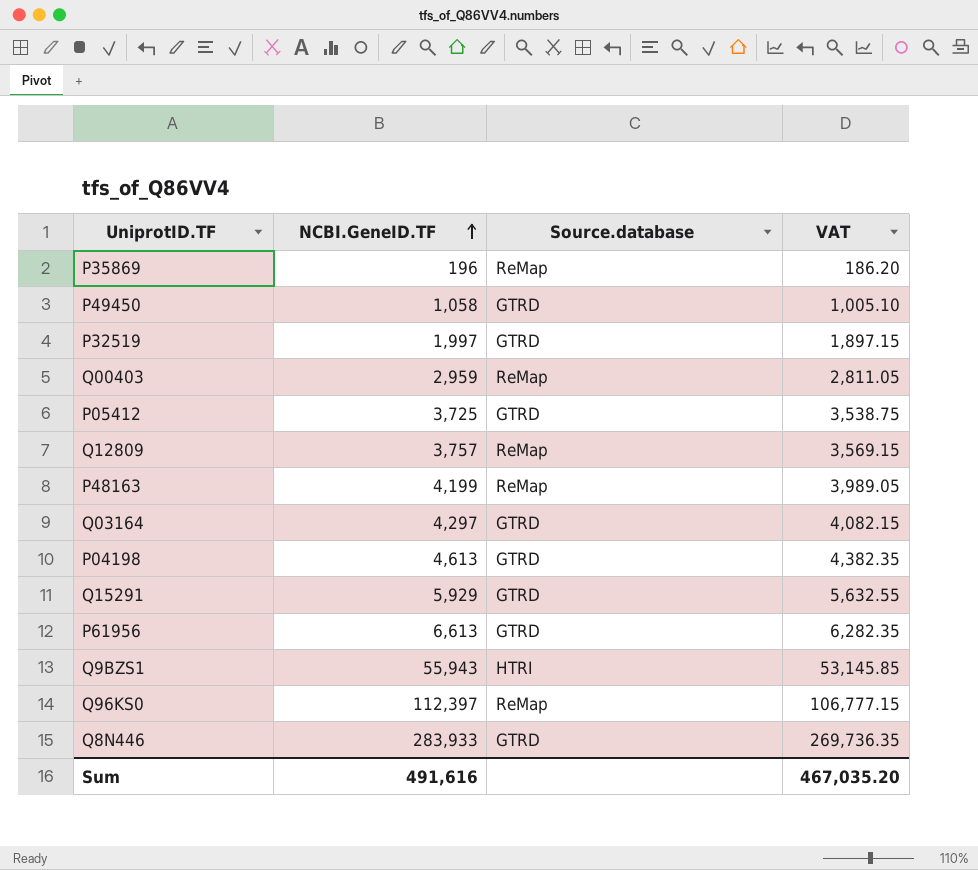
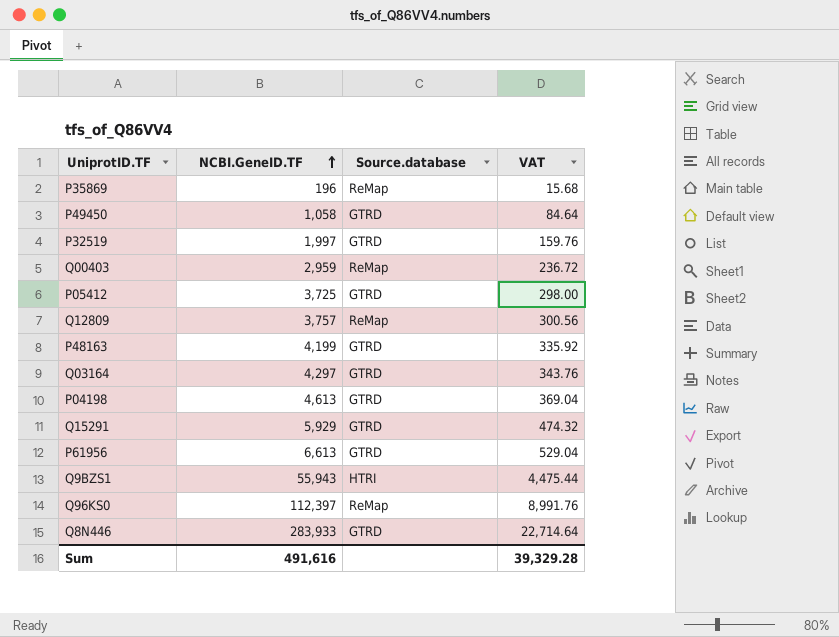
column VAT | formula: [NCBI.GeneID.TF] * 0.95 -> [NCBI.GeneID.TF] * 0.08
P48163 | Source.database: ReMap -> GTRD
Sum | VAT: 467,035.20 -> 39,329.28

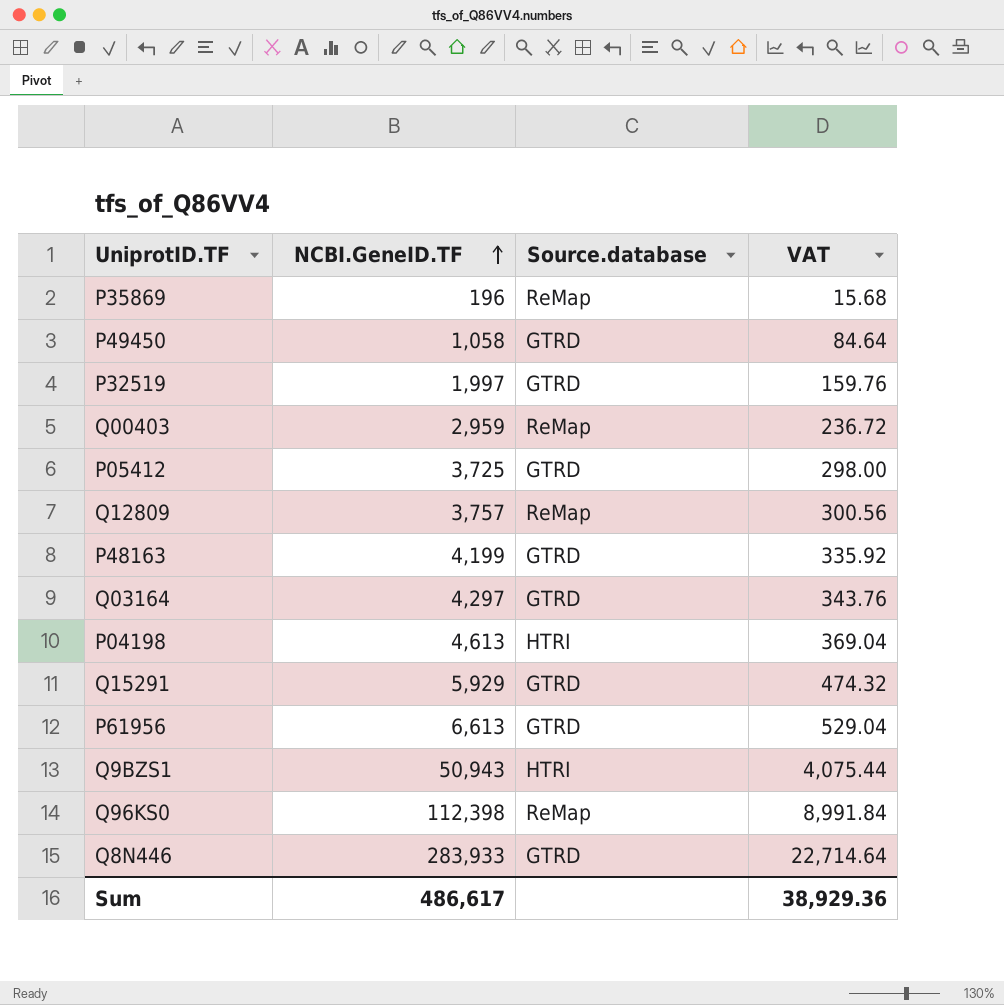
P04198 | Source.database: GTRD -> HTRI
Q9BZS1 | NCBI.GeneID.TF: 55,943 -> 50,943
Q9BZS1 | VAT: 4,475.44 -> 4,075.44
Q96KS0 | NCBI.GeneID.TF: 112,397 -> 112,398
Q96KS0 | VAT: 8,991.76 -> 8,991.84
Sum | NCBI.GeneID.TF: 491,616 -> 486,617
Sum | VAT: 39,329.28 -> 38,929.36

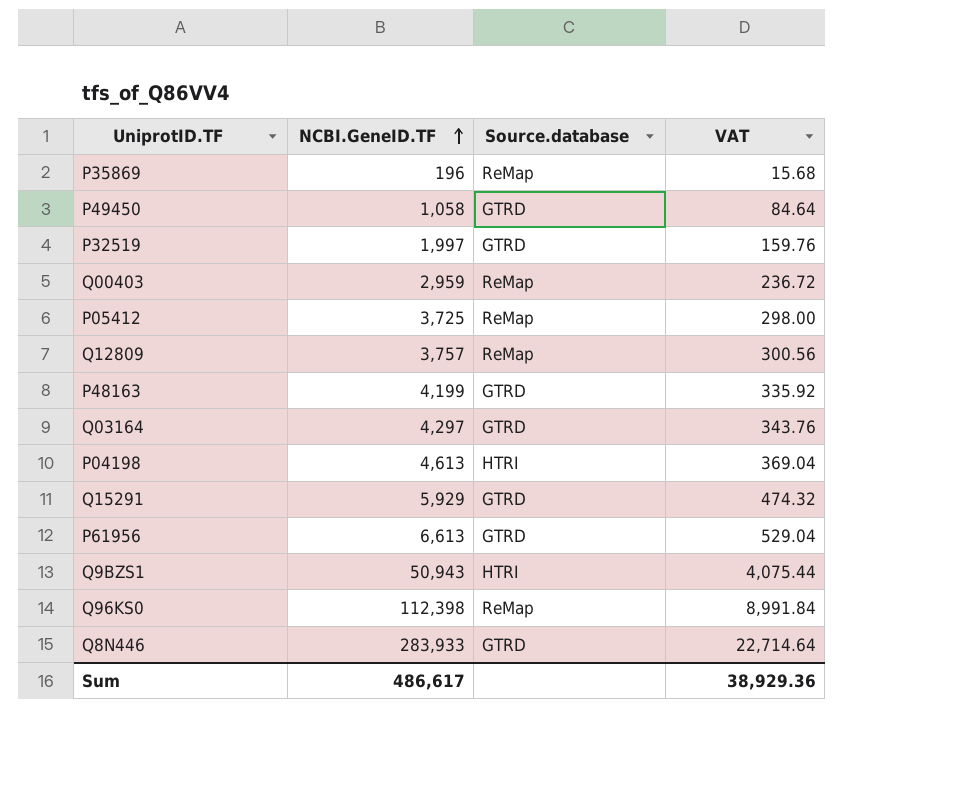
P05412 | Source.database: GTRD -> ReMap

